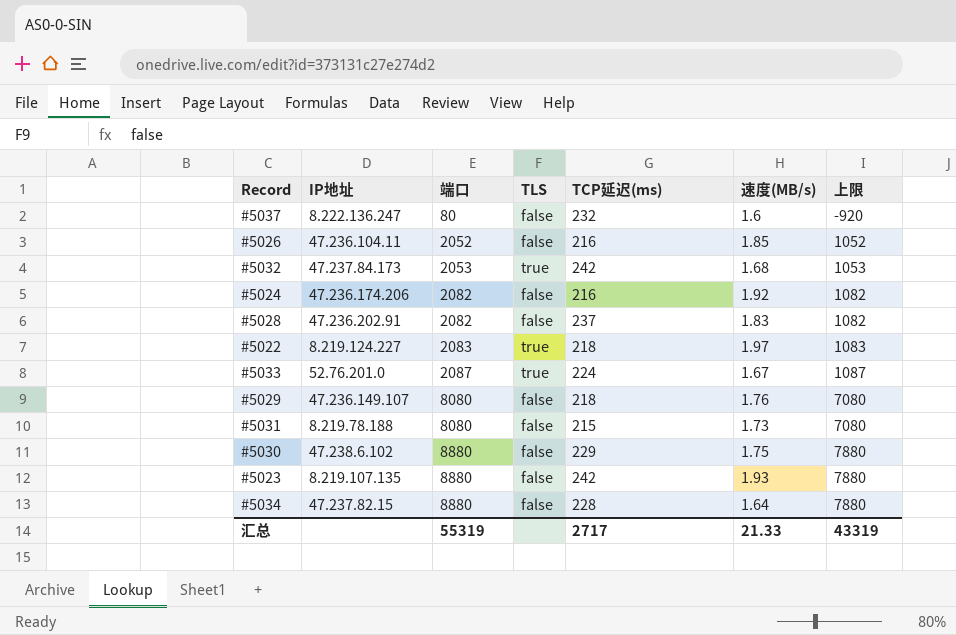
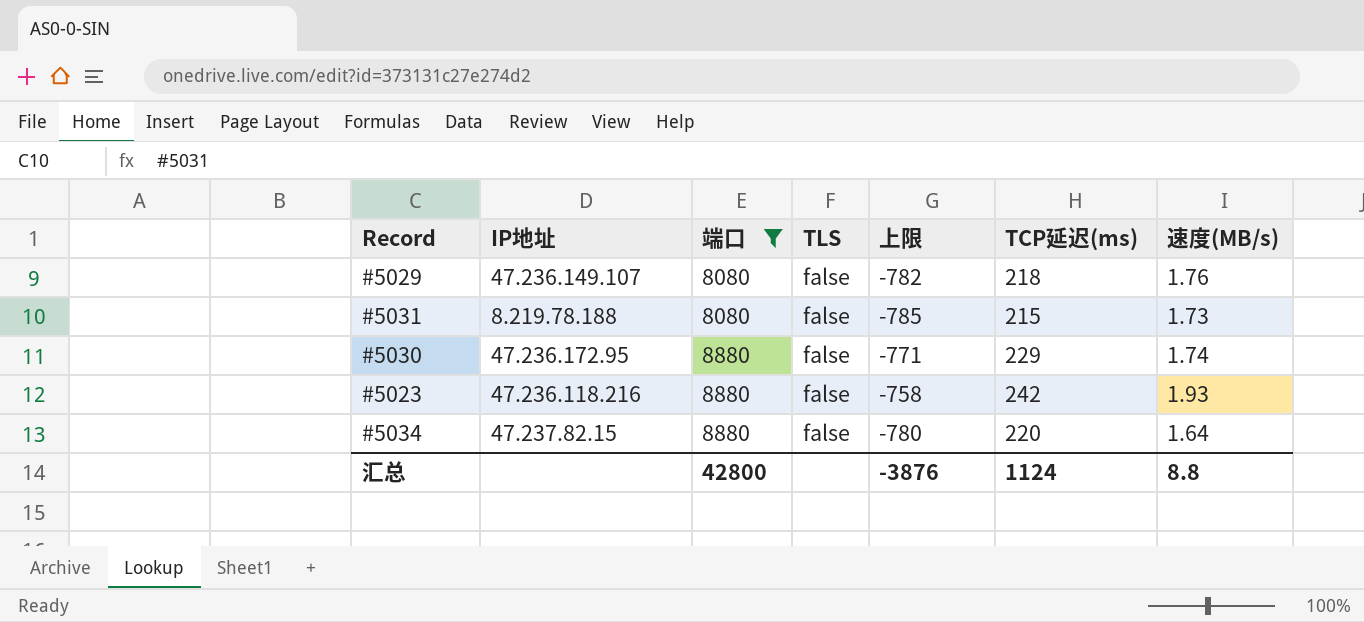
filter: none -> 端口 >= 8080
column 上限 | formula: [端口] - 1000 -> [TCP延迟(ms)] - 1000
column 上限 | position: 7 -> 5
#5030 | IP地址: 47.238.6.102 -> 47.236.172.95
#5030 | 速度(MB/s): 1.75 -> 1.74
#5023 | IP地址: 8.219.107.135 -> 47.236.118.216
#5034 | TCP延迟(ms): 228 -> 220
汇总 | 端口: 55319 -> 42800
汇总 | 上限: 43319 -> -3876
汇总 | TCP延迟(ms): 2717 -> 1124
汇总 | 速度(MB/s): 21.33 -> 8.8

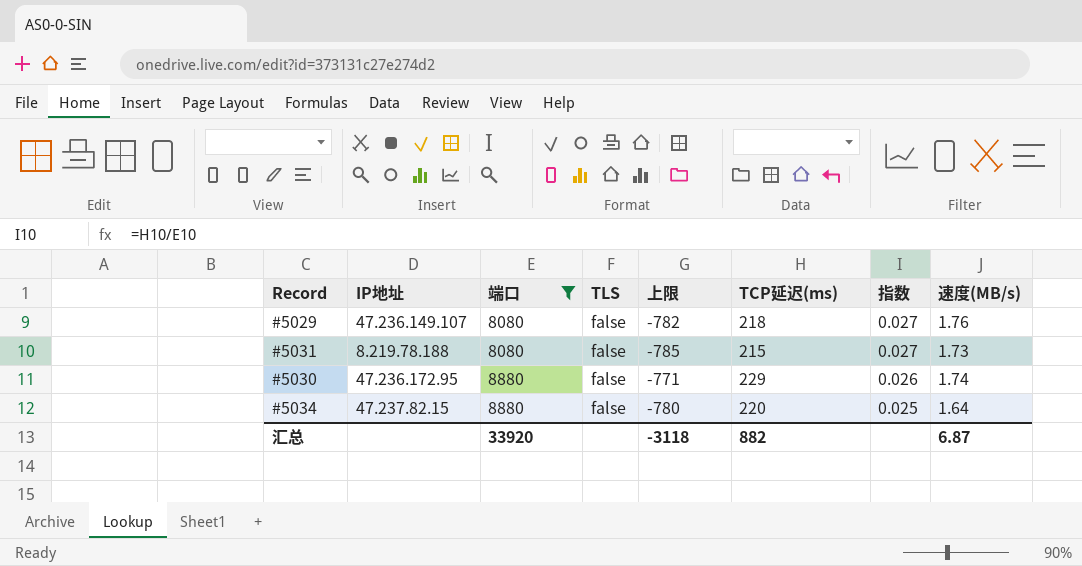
column 指数 | formula: none -> [TCP延迟(ms)] / [端口]
row #5023: 47.236.118.216 | 8880 | false | -758 | 242 | 1.93 -> none
汇总 | 端口: 42800 -> 33920
汇总 | 上限: -3876 -> -3118
汇总 | TCP延迟(ms): 1124 -> 882
汇总 | 速度(MB/s): 8.8 -> 6.87

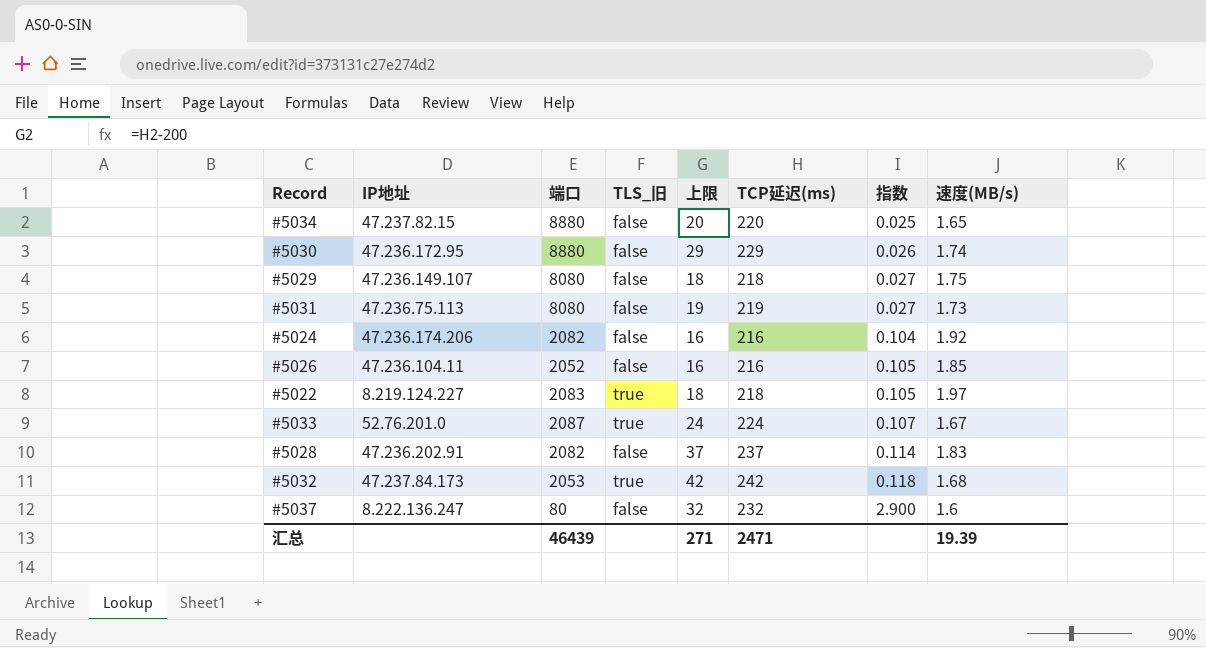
filter: 端口 >= 8080 -> none
row order: 端口 ascending -> 指数 ascending
column name: TLS -> TLS_旧
column 上限 | formula: [TCP延迟(ms)] - 1000 -> [TCP延迟(ms)] - 200
#5034 | 速度(MB/s): 1.64 -> 1.65
#5029 | 速度(MB/s): 1.76 -> 1.75
#5031 | IP地址: 8.219.78.188 -> 47.236.75.113
#5031 | TCP延迟(ms): 215 -> 219
汇总 | 端口: 33920 -> 46439
汇总 | 上限: -3118 -> 271
汇总 | TCP延迟(ms): 882 -> 2471
汇总 | 速度(MB/s): 6.87 -> 19.39

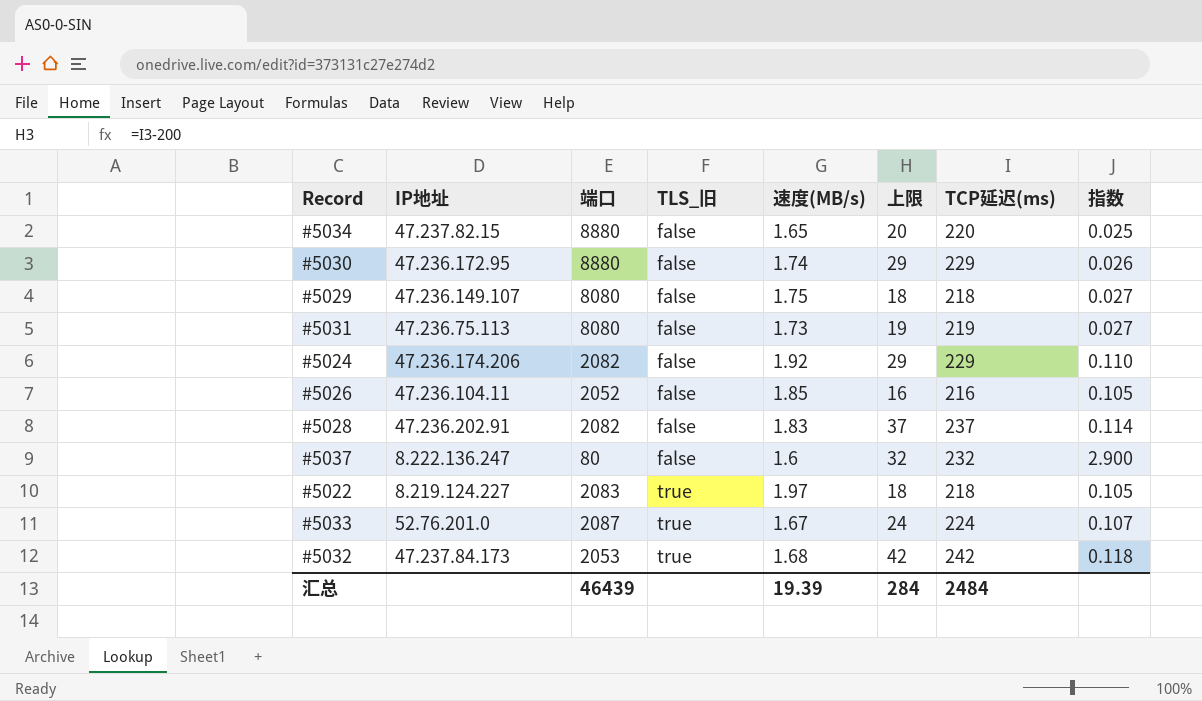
row order: 指数 ascending -> TLS_旧 ascending
column 速度(MB/s) | position: 8 -> 5
#5024 | 上限: 16 -> 29
#5024 | TCP延迟(ms): 216 -> 229
#5024 | 指数: 0.104 -> 0.110
汇总 | 上限: 271 -> 284
汇总 | TCP延迟(ms): 2471 -> 2484

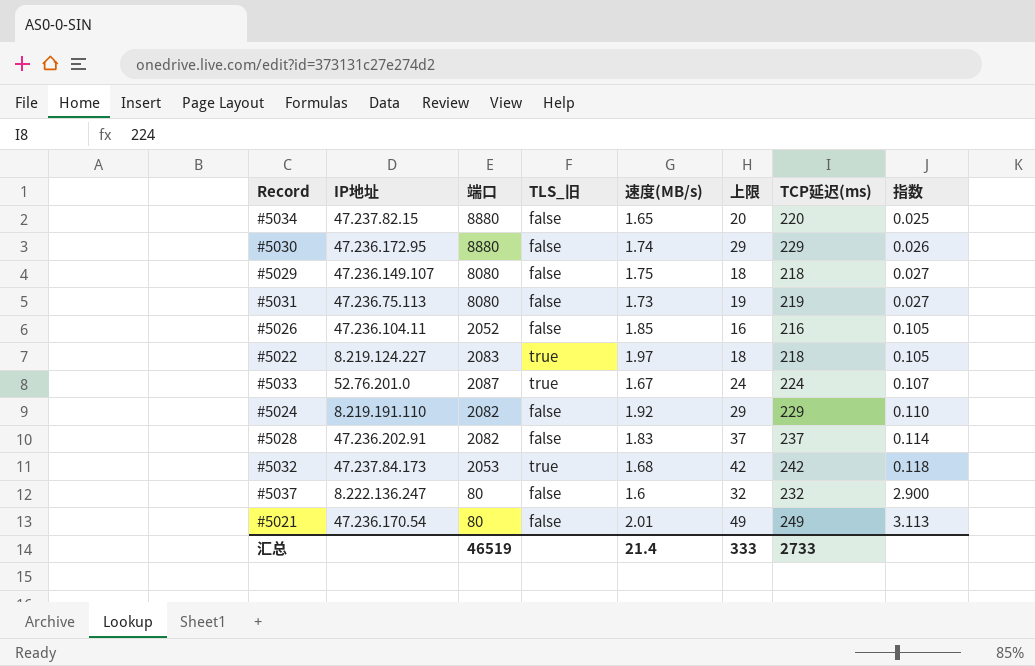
row order: TLS_旧 ascending -> 指数 ascending
#5024 | IP地址: 47.236.174.206 -> 8.219.191.110
row #5021: none -> 47.236.170.54 | 80 | false | 2.01 | 49 | 249 | 3.113
汇总 | 端口: 46439 -> 46519
汇总 | 速度(MB/s): 19.39 -> 21.4
汇总 | 上限: 284 -> 333
汇总 | TCP延迟(ms): 2484 -> 2733

